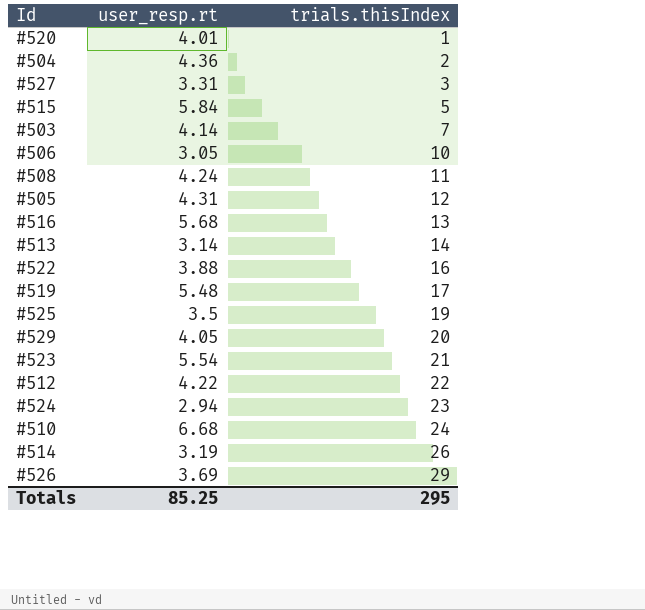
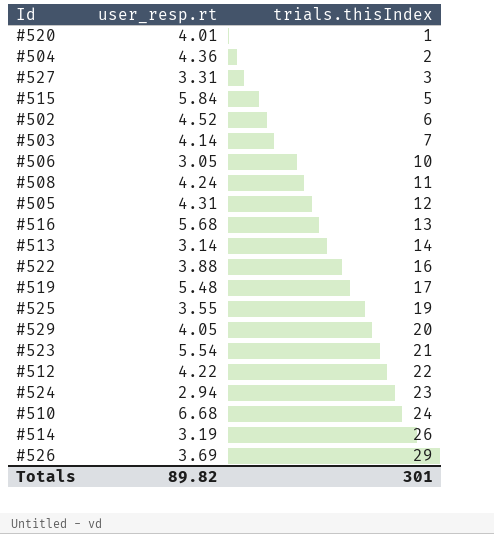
row #502: none -> 4.52 | 6
#525 | user_resp.rt: 3.5 -> 3.55
Totals | user_resp.rt: 85.25 -> 89.82
Totals | trials.thisIndex: 295 -> 301

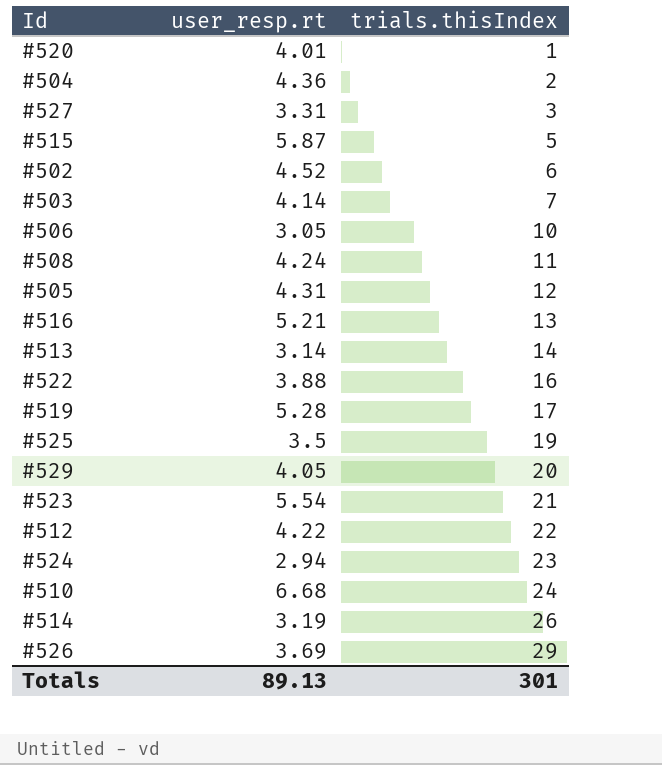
#515 | user_resp.rt: 5.84 -> 5.87
#516 | user_resp.rt: 5.68 -> 5.21
#519 | user_resp.rt: 5.48 -> 5.28
#525 | user_resp.rt: 3.55 -> 3.5
Totals | user_resp.rt: 89.82 -> 89.13

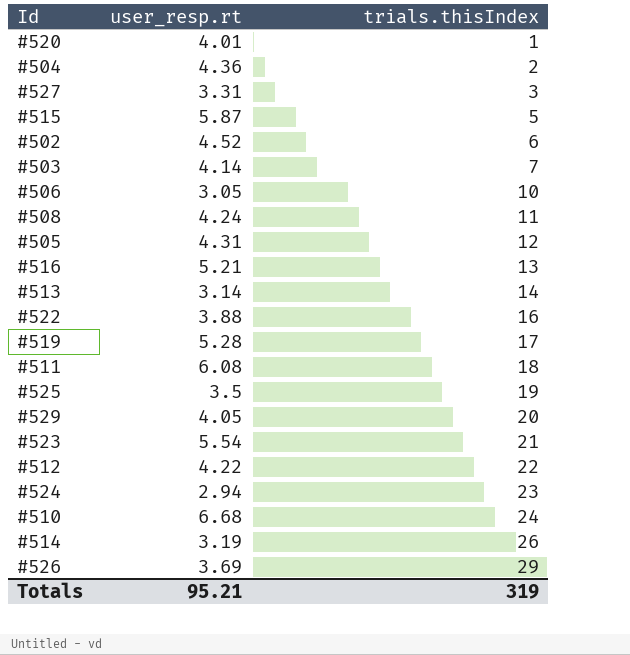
row #511: none -> 6.08 | 18
Totals | user_resp.rt: 89.13 -> 95.21
Totals | trials.thisIndex: 301 -> 319

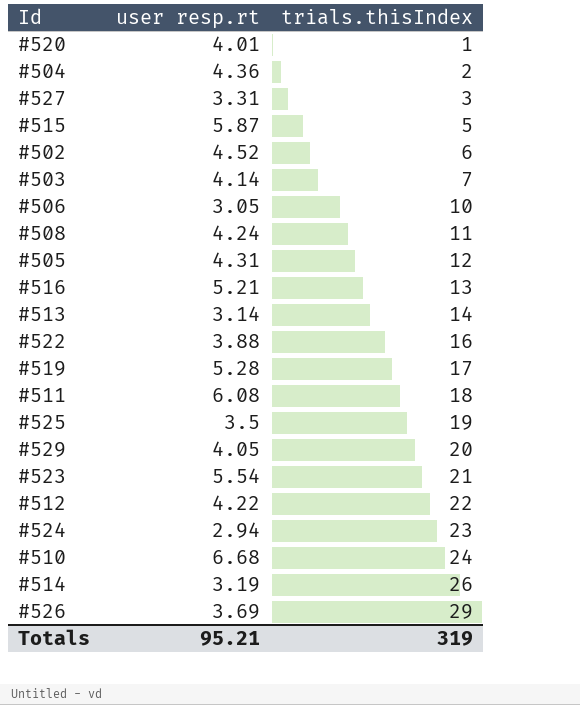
column name: user_resp.rt -> user resp.rt

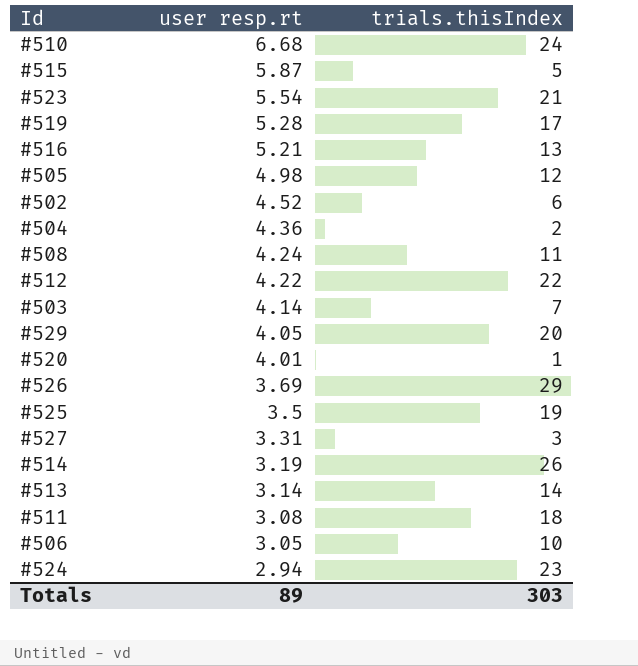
row order: trials.thisIndex ascending -> user resp.rt descending
row #522: 3.88 | 16 -> none
#505 | user resp.rt: 4.31 -> 4.98
#511 | user resp.rt: 6.08 -> 3.08
Totals | user resp.rt: 95.21 -> 89
Totals | trials.thisIndex: 319 -> 303

